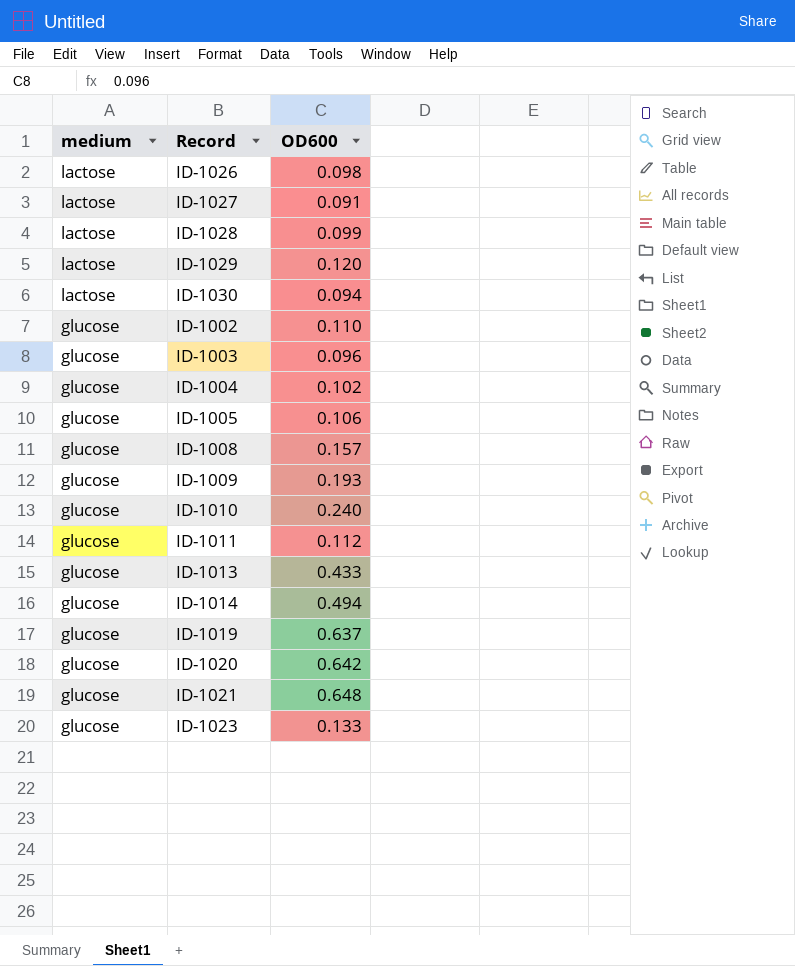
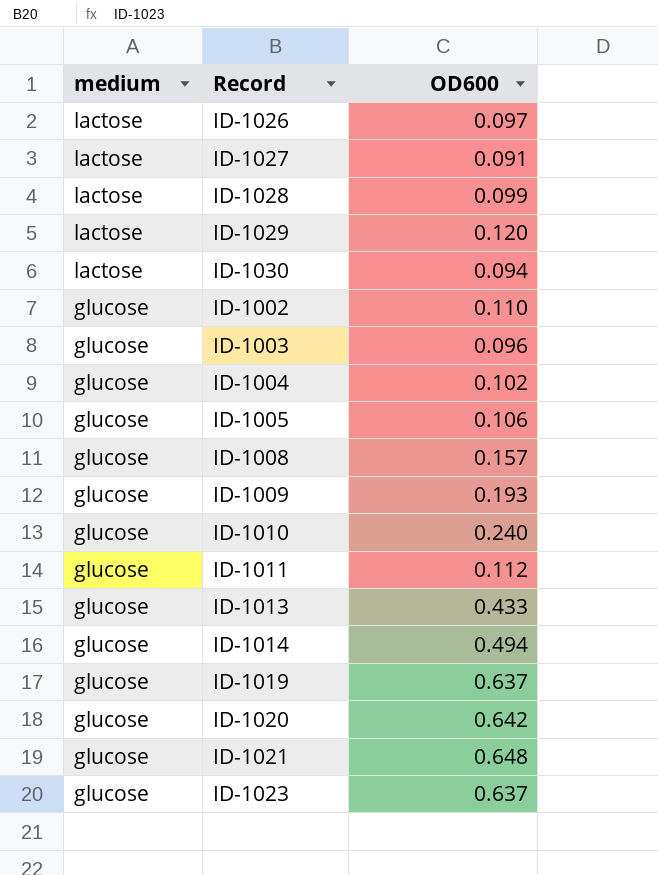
ID-1026 | OD600: 0.098 -> 0.097
ID-1023 | OD600: 0.133 -> 0.637

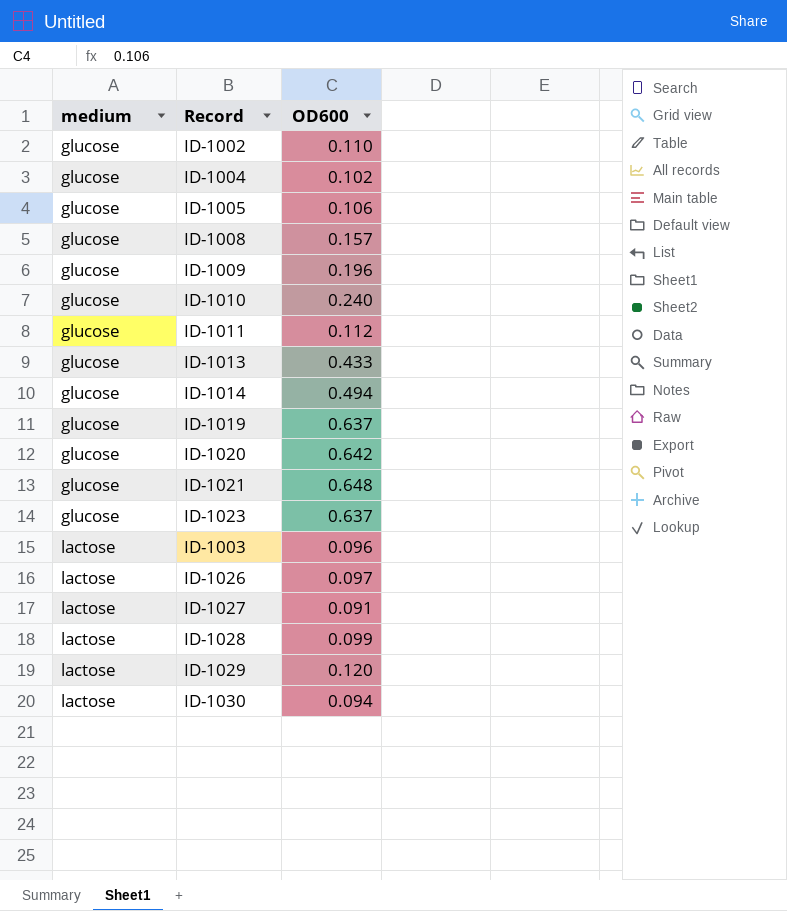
row order: medium descending -> medium ascending
ID-1009 | OD600: 0.193 -> 0.196
ID-1003 | medium: glucose -> lactose

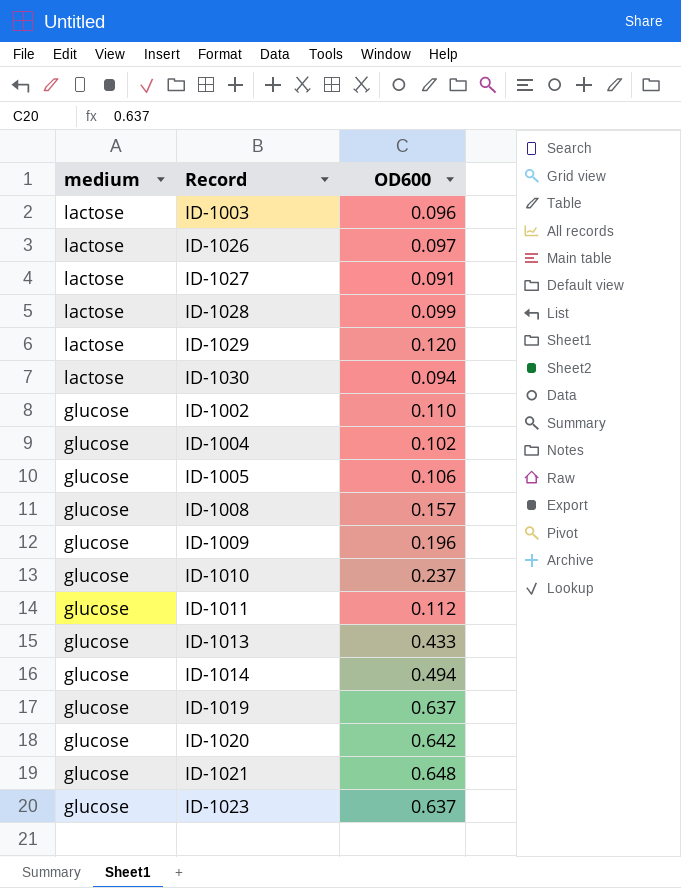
row order: medium ascending -> medium descending
ID-1010 | OD600: 0.240 -> 0.237

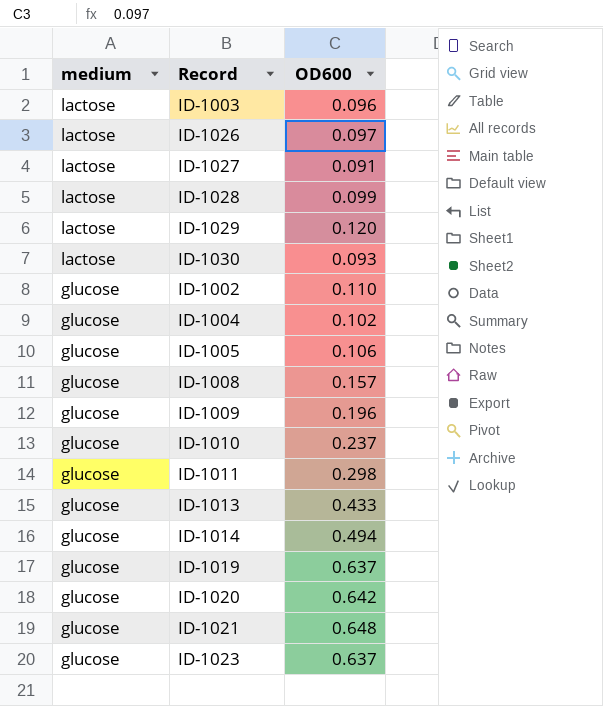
ID-1030 | OD600: 0.094 -> 0.093
ID-1011 | OD600: 0.112 -> 0.298

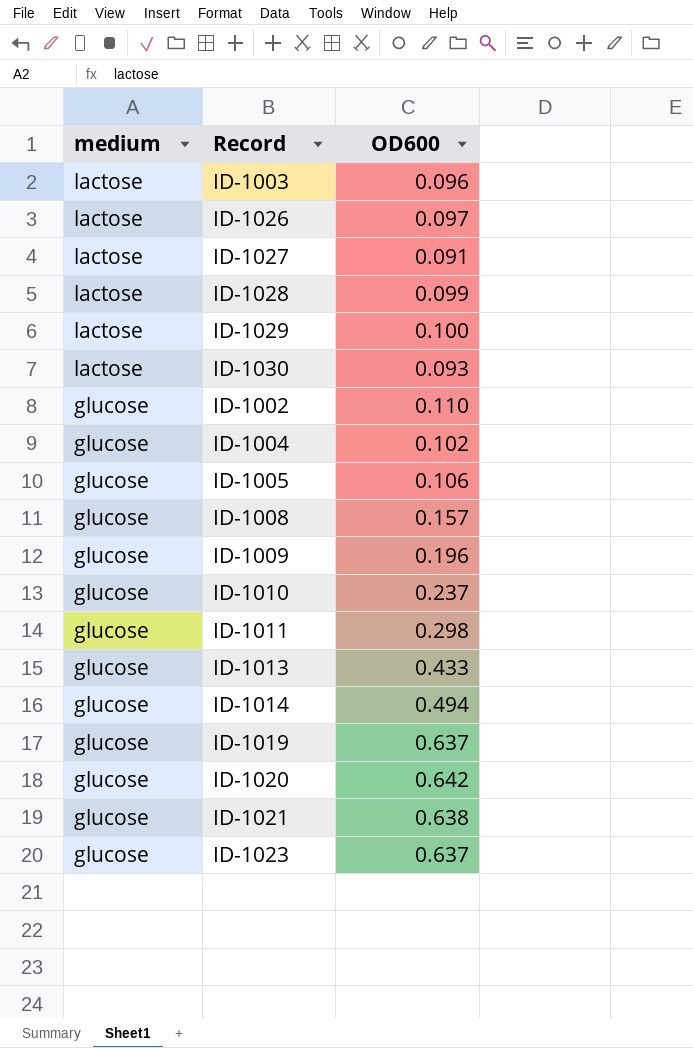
ID-1029 | OD600: 0.120 -> 0.100
ID-1021 | OD600: 0.648 -> 0.638

